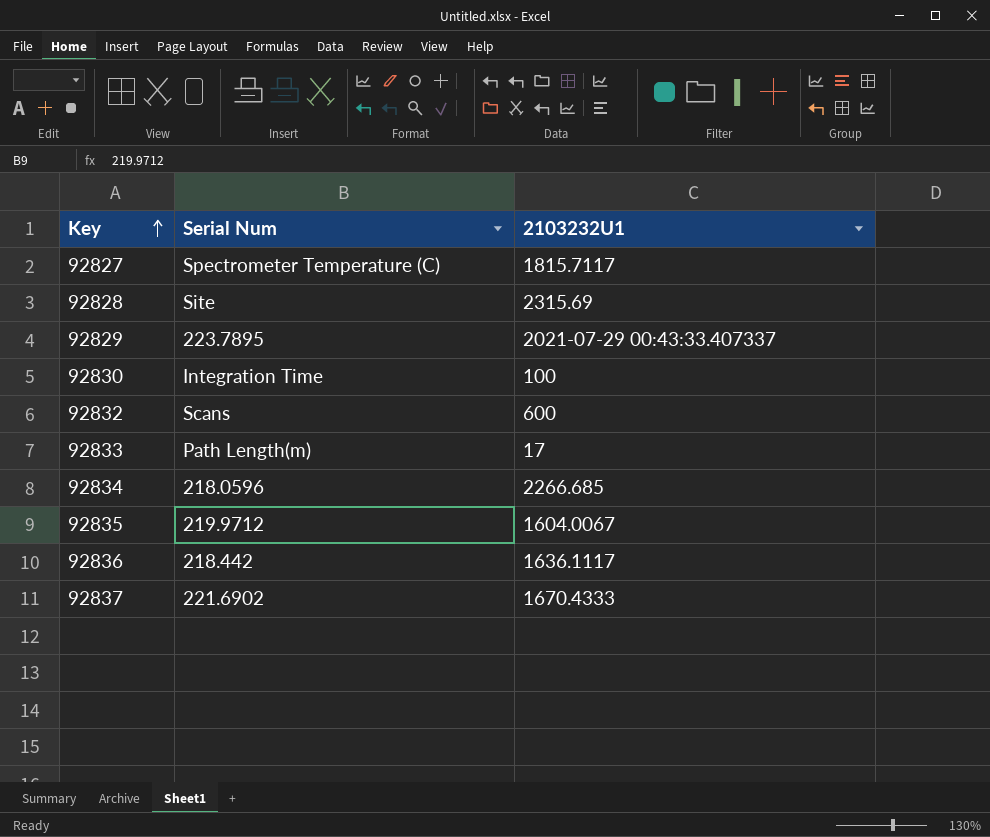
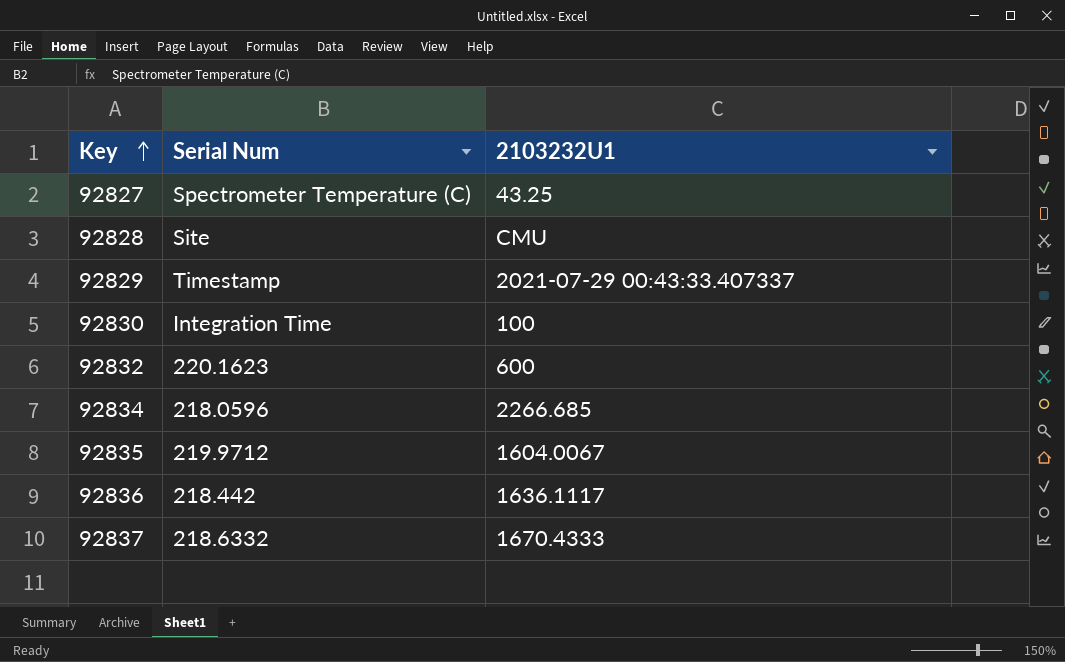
row 92833: Path Length(m) | 17 -> none
92827 | 2103232U1: 1815.7117 -> 43.25
92828 | 2103232U1: 2315.69 -> CMU
92829 | Serial Num: 223.7895 -> Timestamp
92832 | Serial Num: Scans -> 220.1623
92837 | Serial Num: 221.6902 -> 218.6332

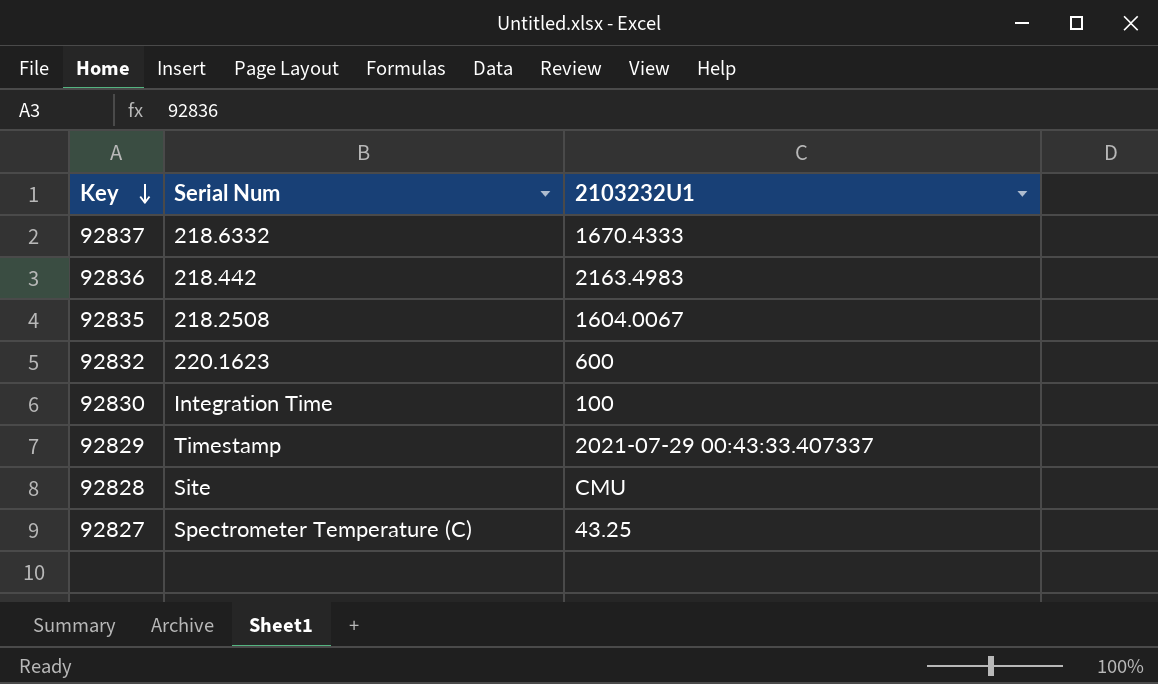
row order: Key ascending -> Key descending
row 92834: 218.0596 | 2266.685 -> none
92836 | 2103232U1: 1636.1117 -> 2163.4983
92835 | Serial Num: 219.9712 -> 218.2508

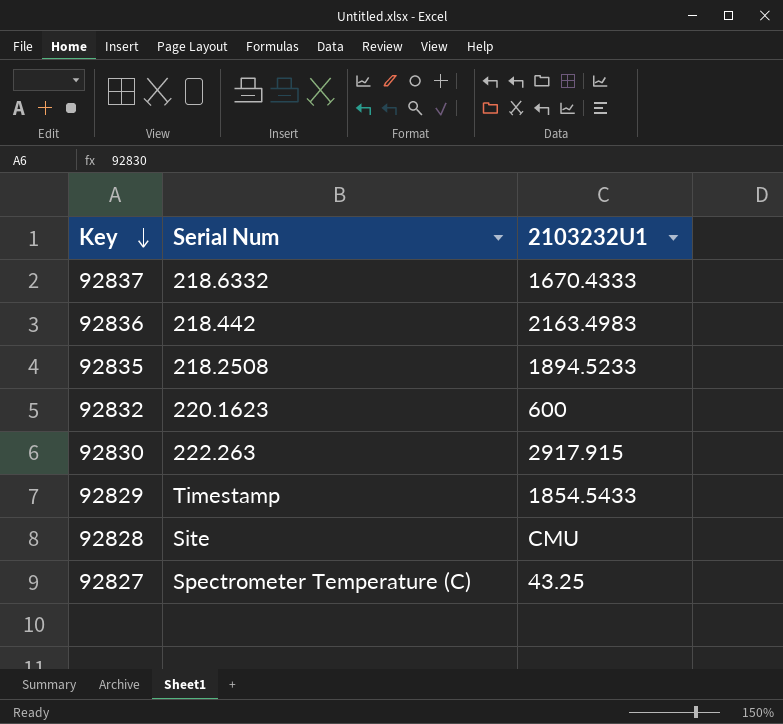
92835 | 2103232U1: 1604.0067 -> 1894.5233
92830 | Serial Num: Integration Time -> 222.263
92830 | 2103232U1: 100 -> 2917.915
92829 | 2103232U1: 2021-07-29 00:43:33.407337 -> 1854.5433

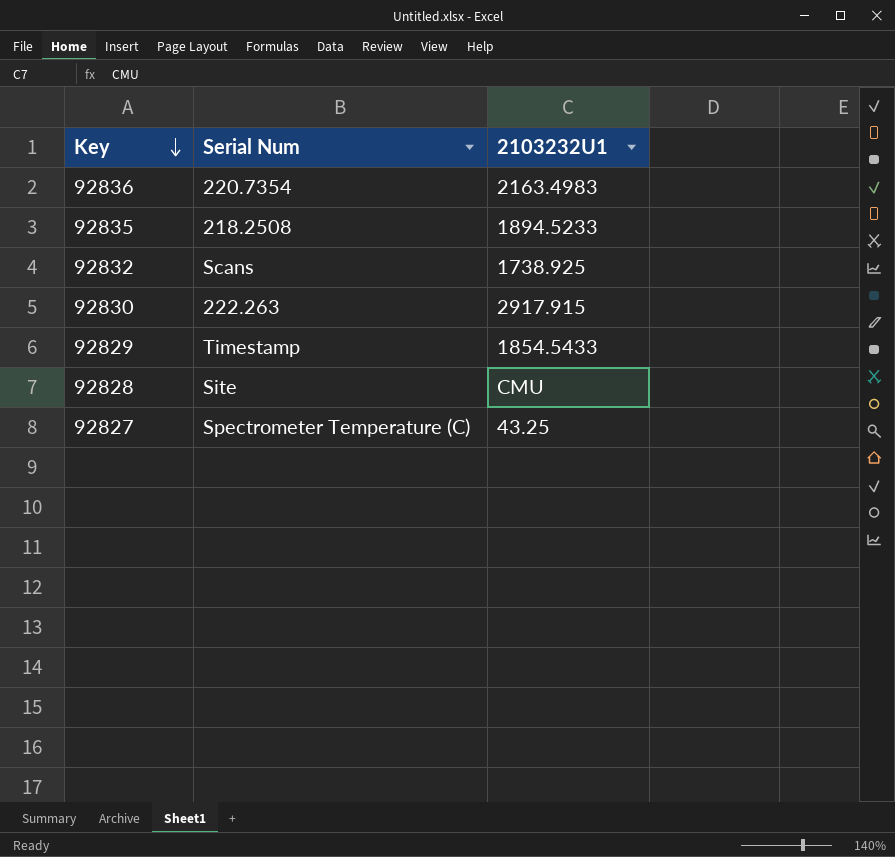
row 92837: 218.6332 | 1670.4333 -> none
92836 | Serial Num: 218.442 -> 220.7354
92832 | Serial Num: 220.1623 -> Scans
92832 | 2103232U1: 600 -> 1738.925

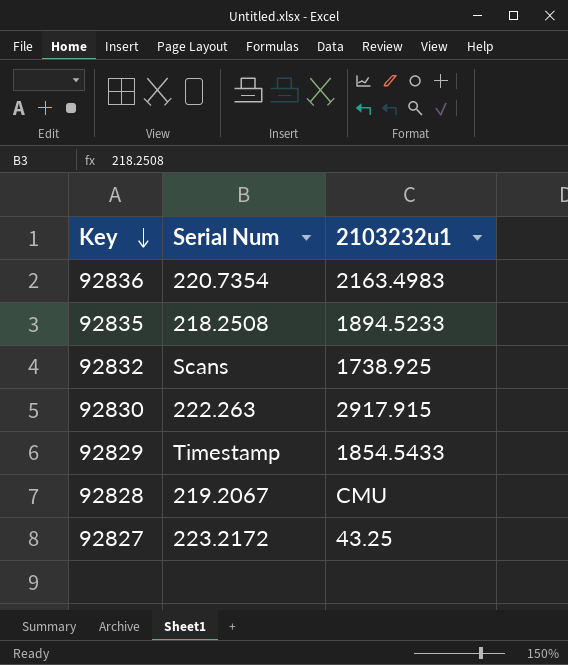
column name: 2103232U1 -> 2103232u1
92828 | Serial Num: Site -> 219.2067
92827 | Serial Num: Spectrometer Temperature (C) -> 223.2172

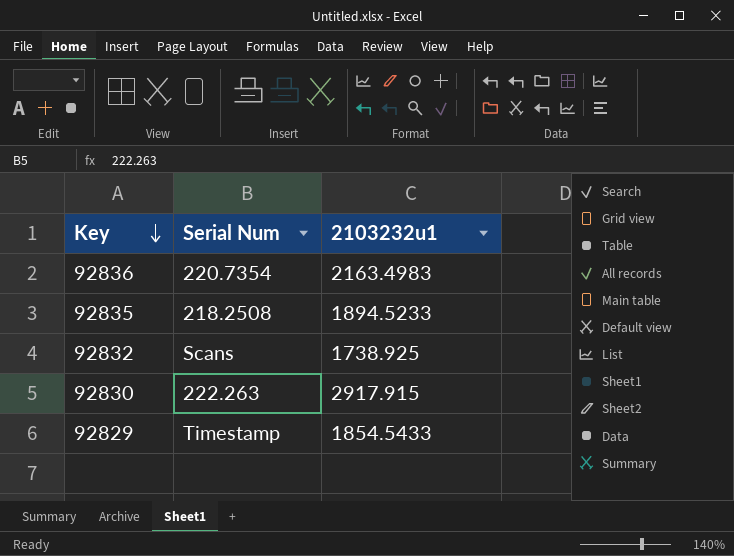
row 92828: 219.2067 | CMU -> none
row 92827: 223.2172 | 43.25 -> none

